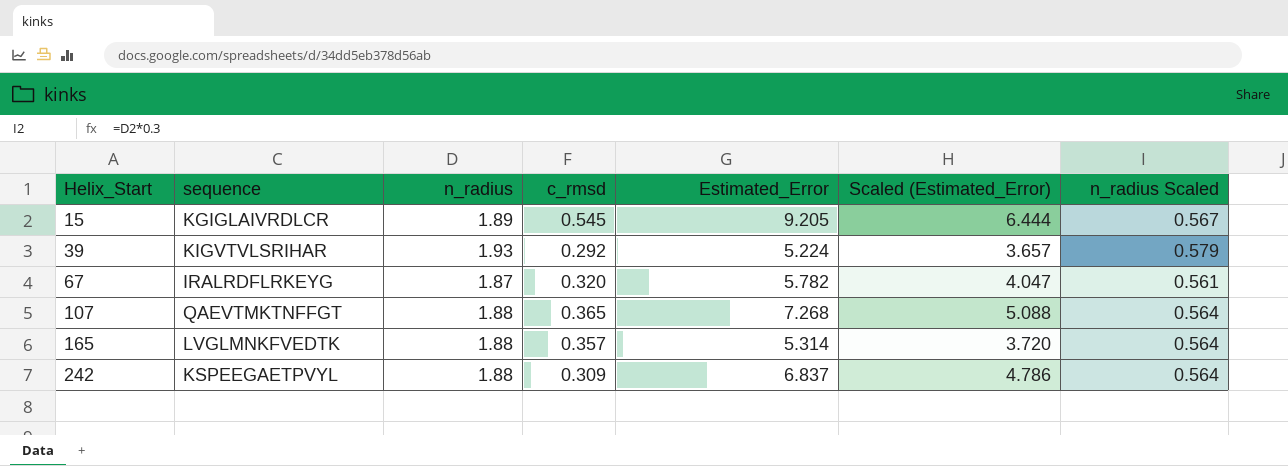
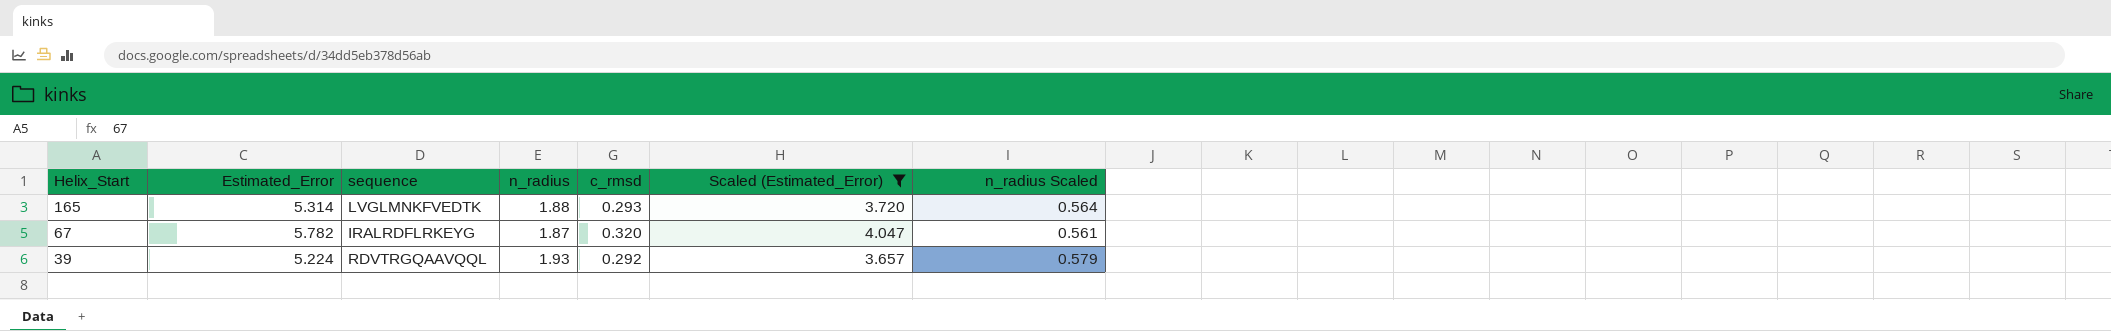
filter: none -> Scaled (Estimated_Error) <= 4.047
row order: Helix_Start ascending -> Helix_Start descending
column Estimated_Error | position: 5 -> 2
165 | c_rmsd: 0.357 -> 0.293
39 | sequence: KIGVTVLSRIHAR -> RDVTRGQAAVQQL

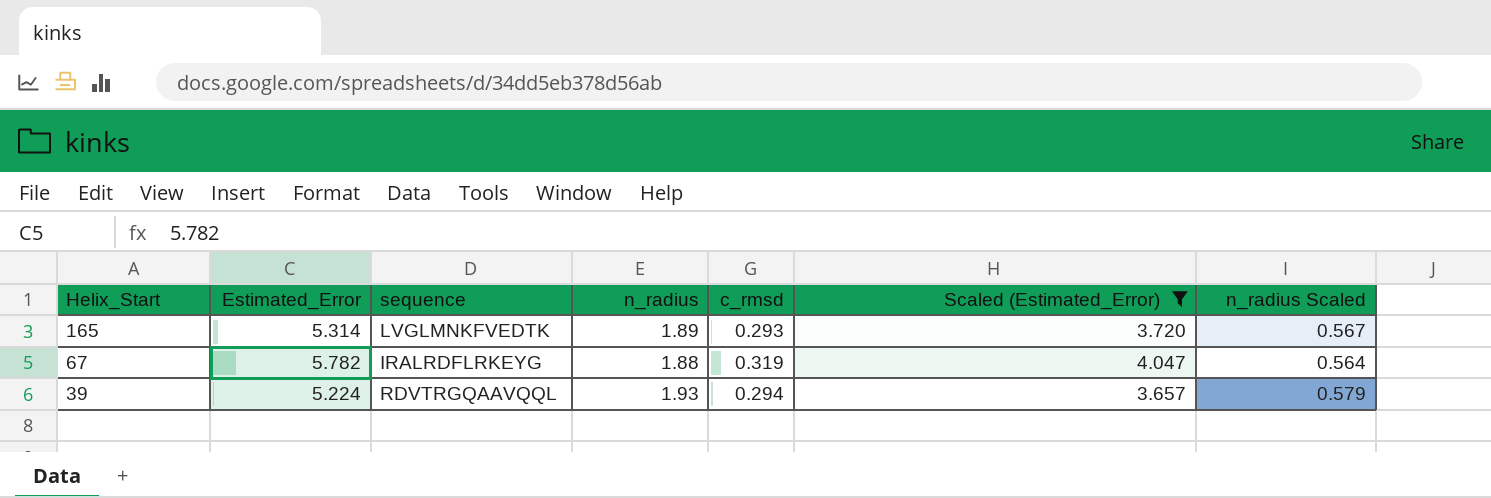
165 | n_radius: 1.88 -> 1.89
165 | n_radius Scaled: 0.564 -> 0.567
67 | n_radius: 1.87 -> 1.88
67 | c_rmsd: 0.320 -> 0.319
67 | n_radius Scaled: 0.561 -> 0.564
39 | c_rmsd: 0.292 -> 0.294

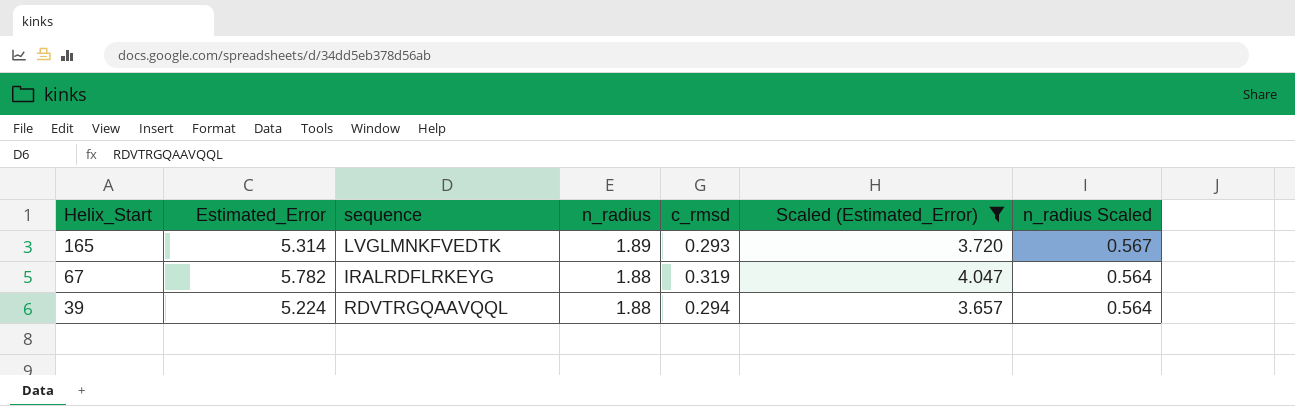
39 | n_radius: 1.93 -> 1.88
39 | n_radius Scaled: 0.579 -> 0.564

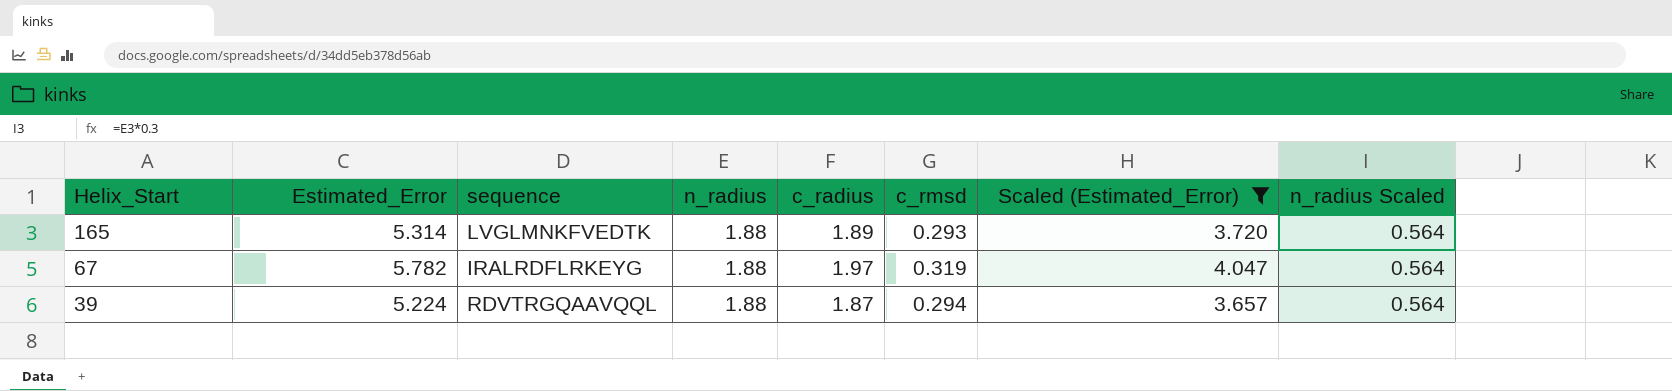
column c_radius | position: none -> 5
165 | n_radius: 1.89 -> 1.88
165 | n_radius Scaled: 0.567 -> 0.564

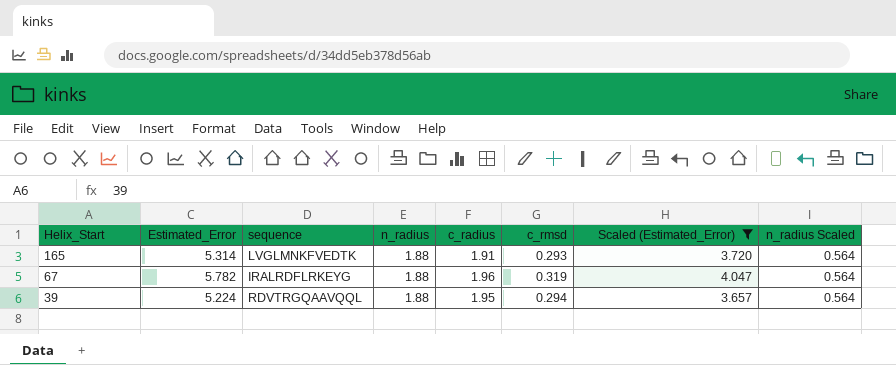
165 | c_radius: 1.89 -> 1.91
67 | c_radius: 1.97 -> 1.96
39 | c_radius: 1.87 -> 1.95

